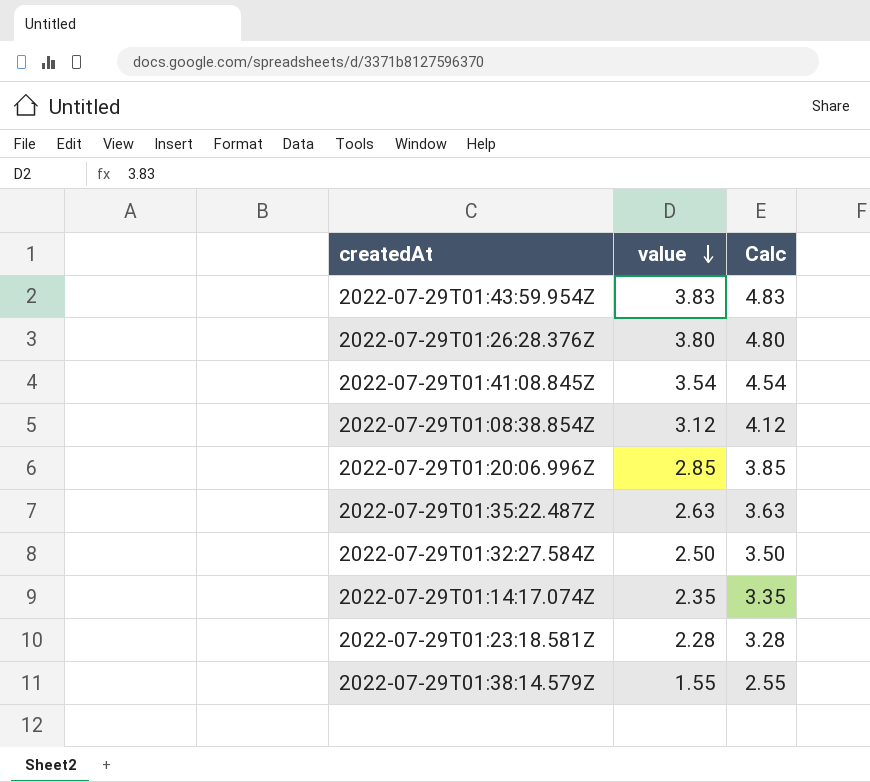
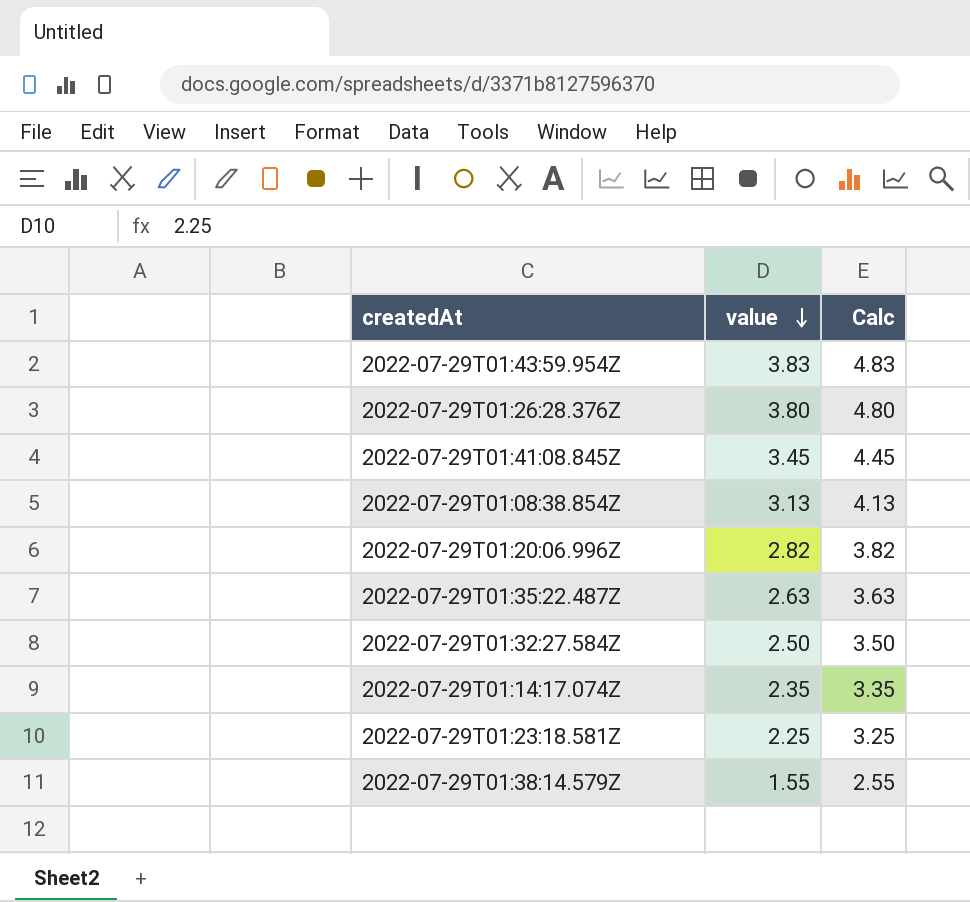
2022-07-29T01:41:08.845Z | value: 3.54 -> 3.45
2022-07-29T01:41:08.845Z | Calc: 4.54 -> 4.45
2022-07-29T01:08:38.854Z | value: 3.12 -> 3.13
2022-07-29T01:08:38.854Z | Calc: 4.12 -> 4.13
2022-07-29T01:20:06.996Z | value: 2.85 -> 2.82
2022-07-29T01:20:06.996Z | Calc: 3.85 -> 3.82
2022-07-29T01:23:18.581Z | value: 2.28 -> 2.25
2022-07-29T01:23:18.581Z | Calc: 3.28 -> 3.25

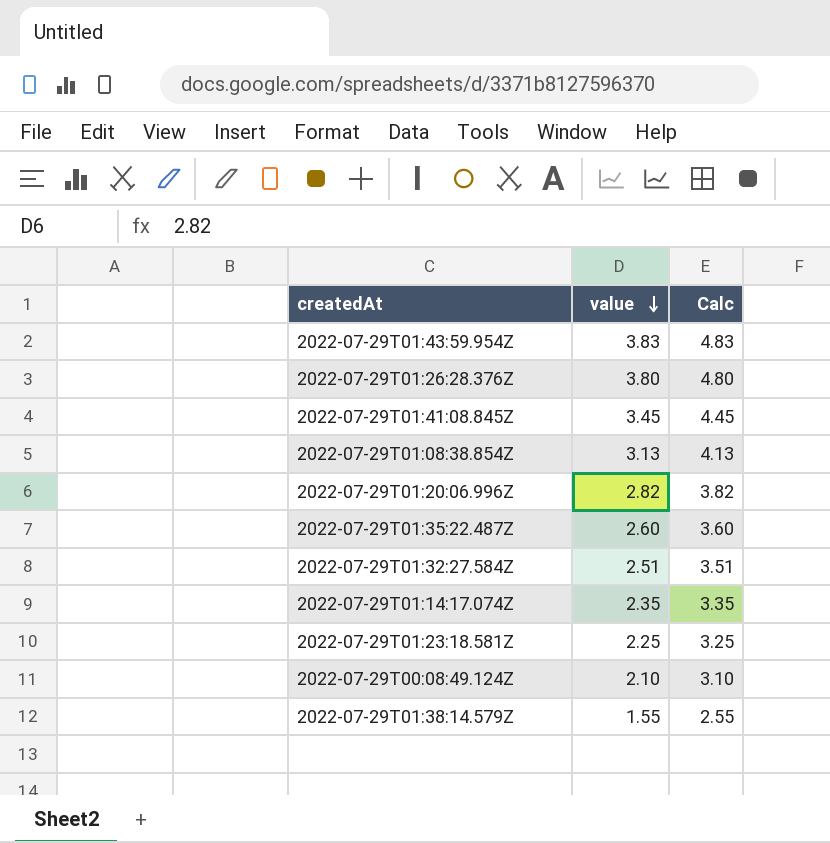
2022-07-29T01:35:22.487Z | value: 2.63 -> 2.60
2022-07-29T01:35:22.487Z | Calc: 3.63 -> 3.60
2022-07-29T01:32:27.584Z | value: 2.50 -> 2.51
2022-07-29T01:32:27.584Z | Calc: 3.50 -> 3.51
row 2022-07-29T00:08:49.124Z: none -> 2.10 | 3.10

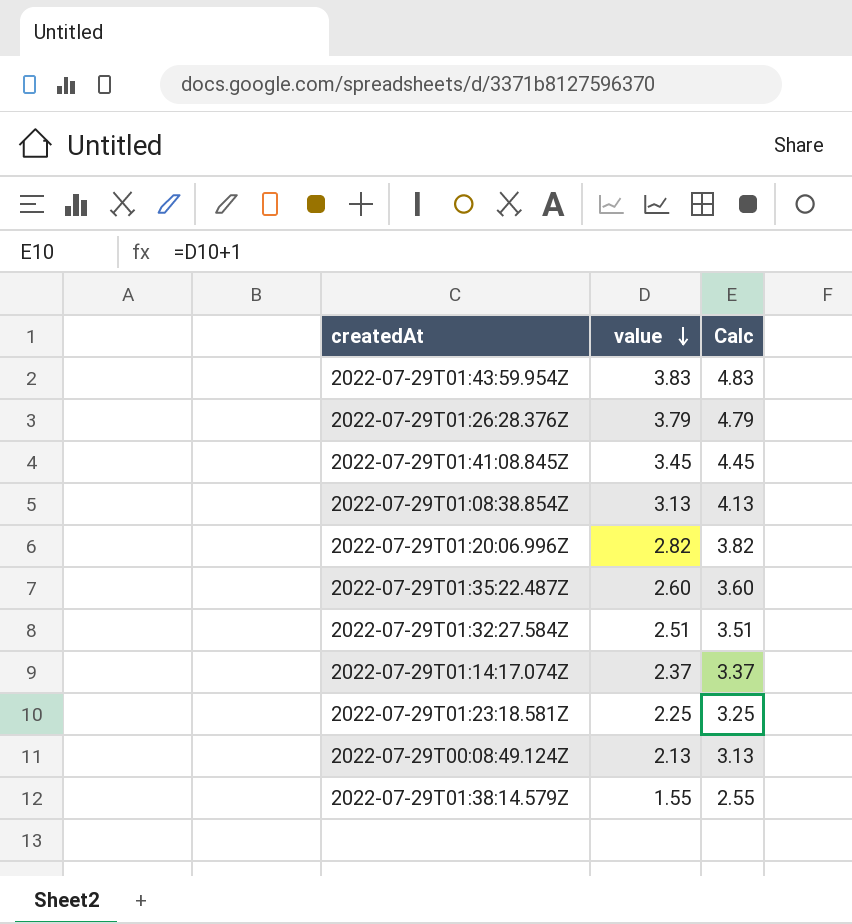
2022-07-29T01:26:28.376Z | value: 3.80 -> 3.79
2022-07-29T01:26:28.376Z | Calc: 4.80 -> 4.79
2022-07-29T01:14:17.074Z | value: 2.35 -> 2.37
2022-07-29T01:14:17.074Z | Calc: 3.35 -> 3.37
2022-07-29T00:08:49.124Z | value: 2.10 -> 2.13
2022-07-29T00:08:49.124Z | Calc: 3.10 -> 3.13

